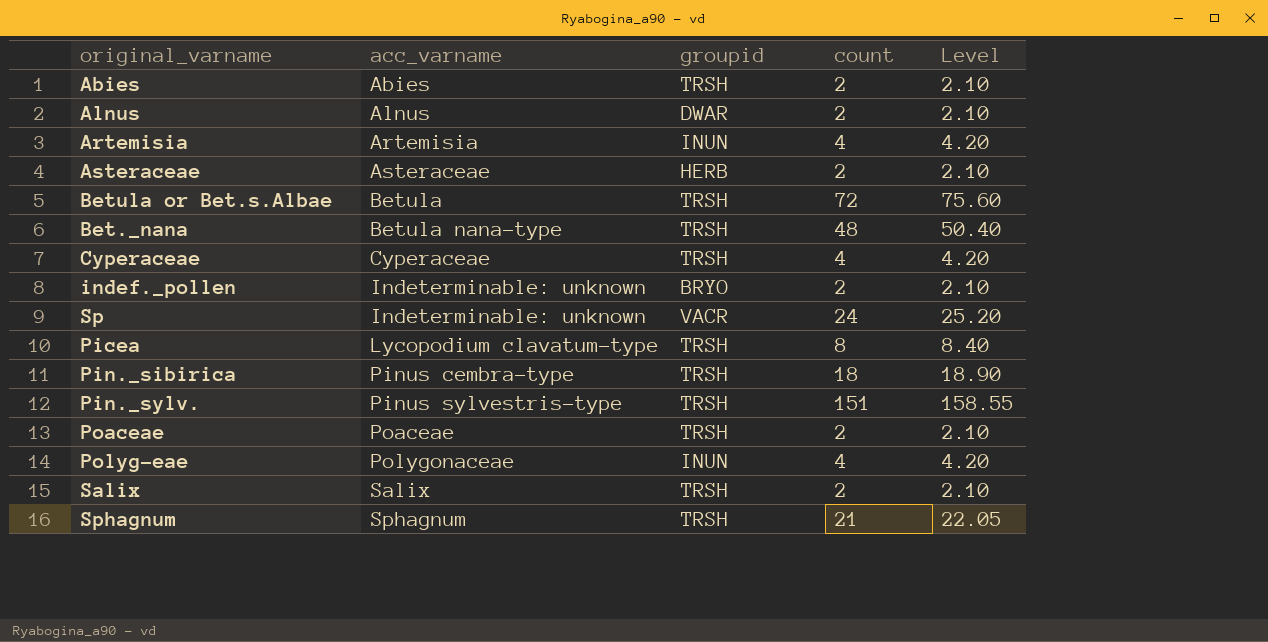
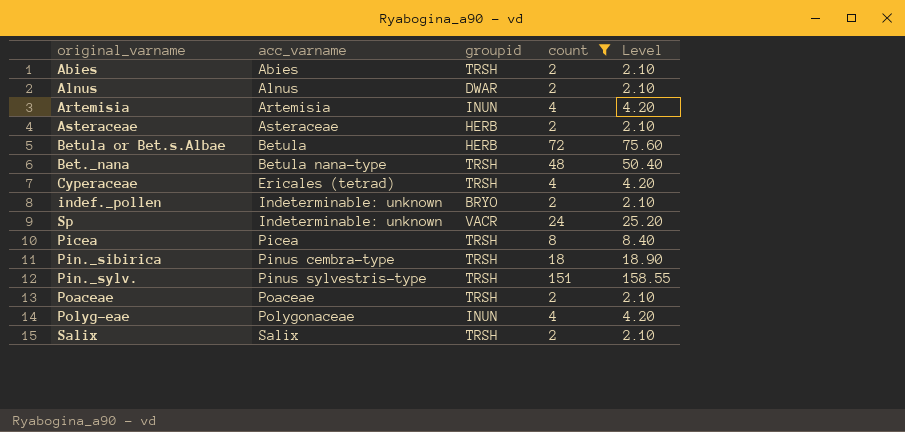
filter: none -> count != 21
Betula or Bet.s.Albae | groupid: TRSH -> HERB
Cyperaceae | acc_varname: Cyperaceae -> Ericales (tetrad)
Picea | acc_varname: Lycopodium clavatum-type -> Picea

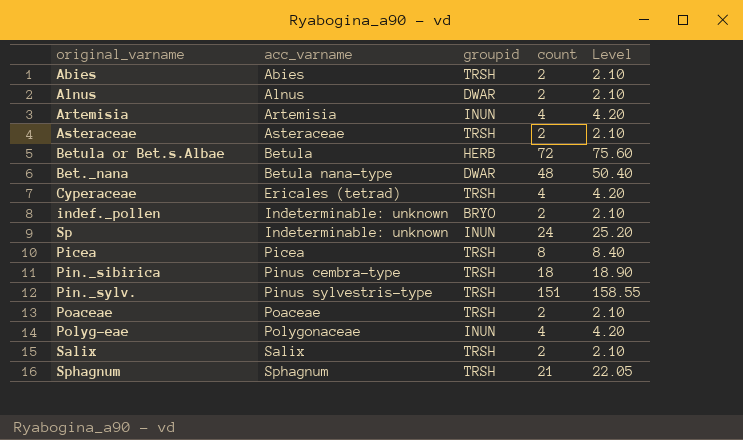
filter: count != 21 -> none
Asteraceae | groupid: HERB -> TRSH
Bet._nana | groupid: TRSH -> DWAR
Sp | groupid: VACR -> INUN

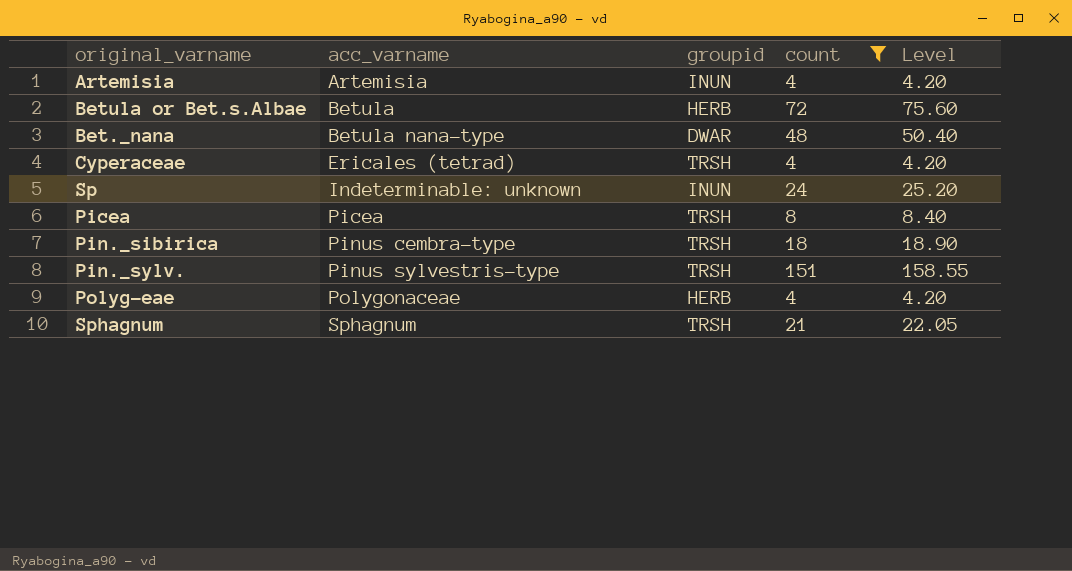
filter: none -> count != 2
Polyg-eae | groupid: INUN -> HERB

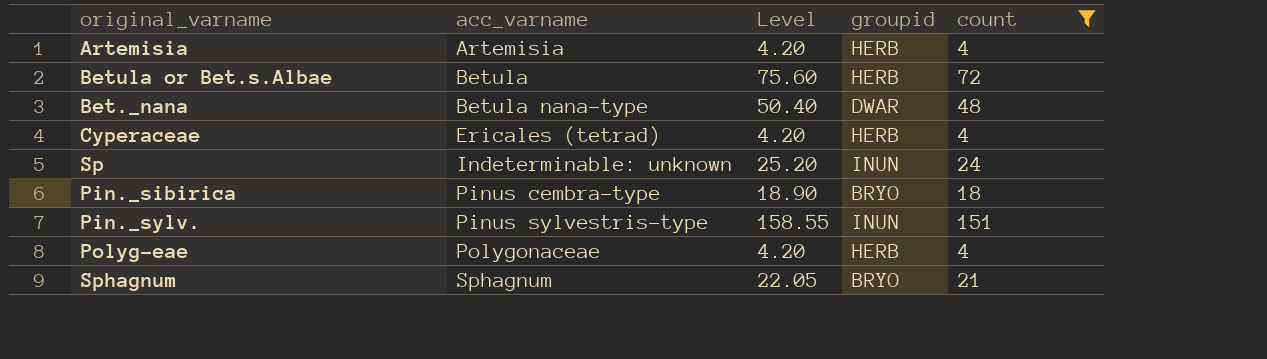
column Level | position: 5 -> 3
row Picea: Picea | TRSH | 8 | 8.40 -> none
Artemisia | groupid: INUN -> HERB
Cyperaceae | groupid: TRSH -> HERB
Pin._sibirica | groupid: TRSH -> BRYO
Pin._sylv. | groupid: TRSH -> INUN
Sphagnum | groupid: TRSH -> BRYO

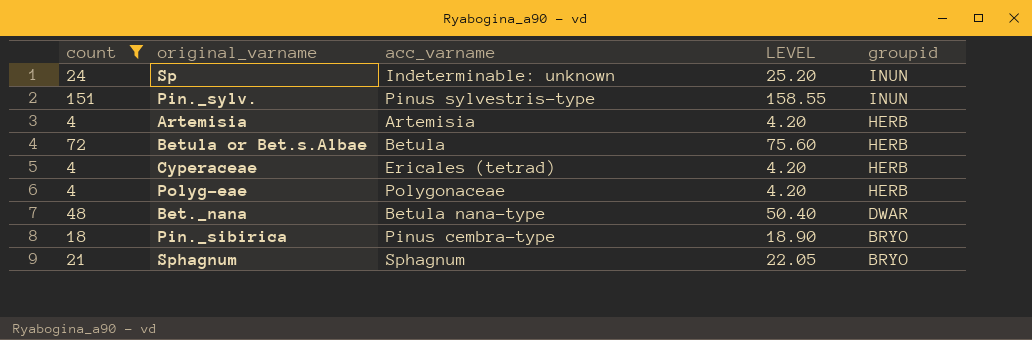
row order: acc_varname ascending -> groupid descending
column count | position: 5 -> 1
column name: Level -> LEVEL

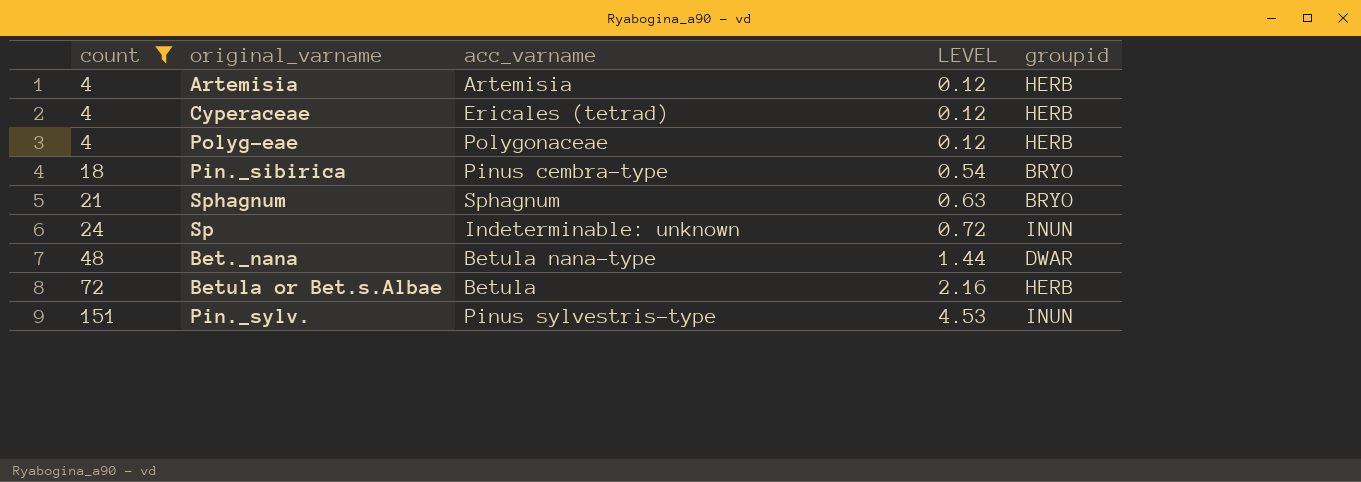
row order: groupid descending -> count ascending
column LEVEL | formula: [count] * 1.05 -> [count] * 0.03

